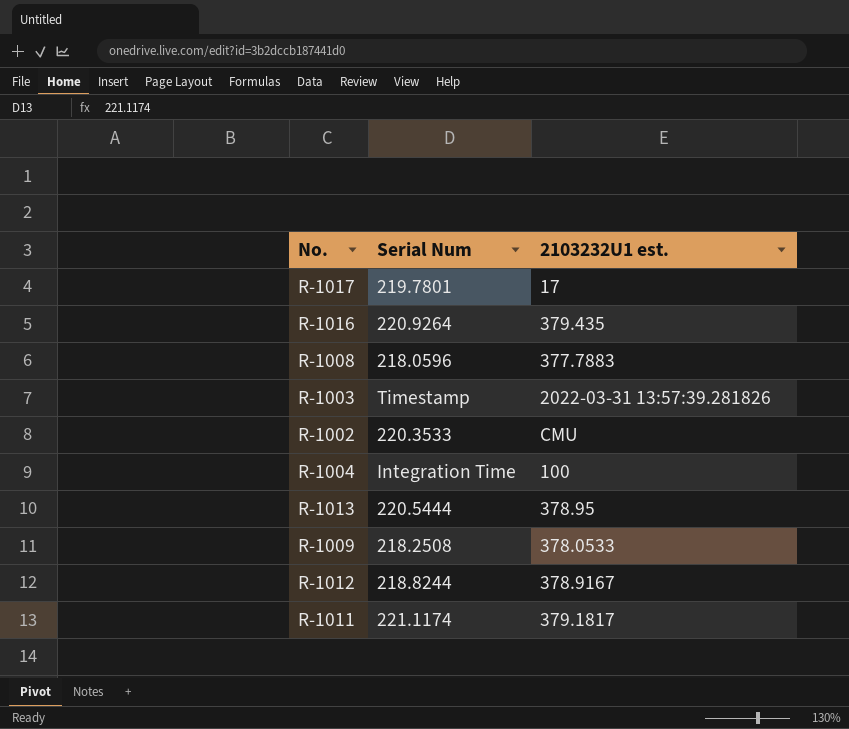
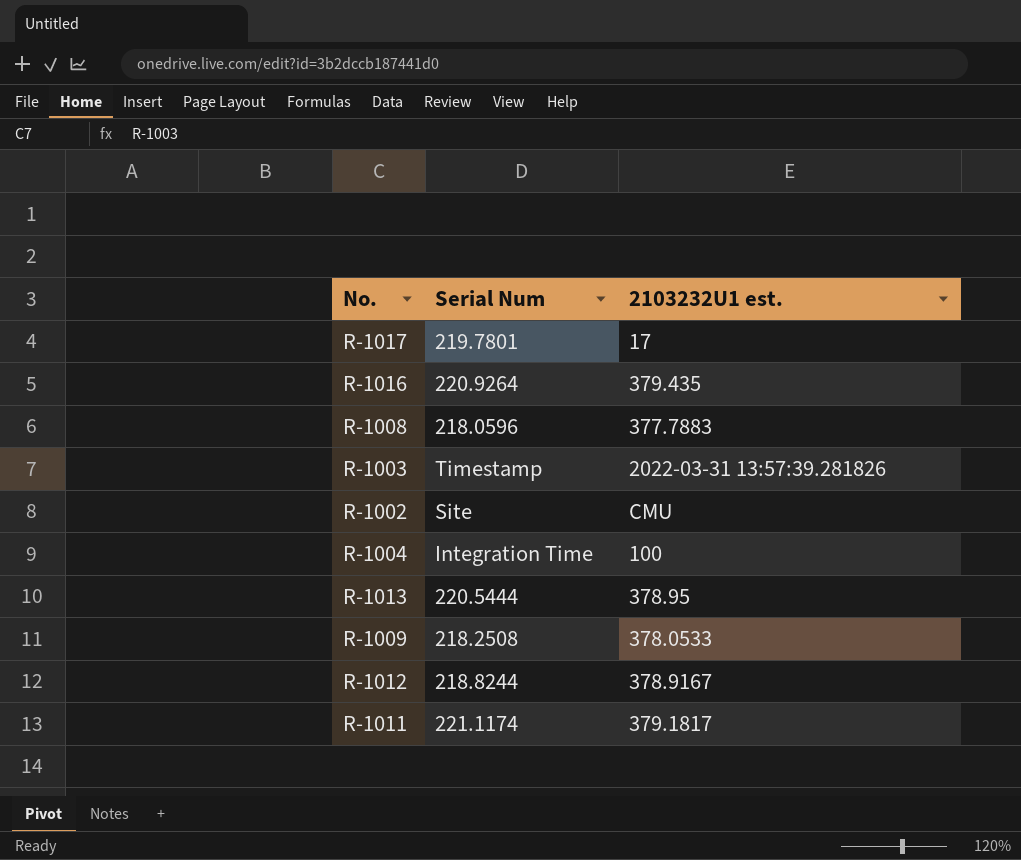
R-1002 | Serial Num: 220.3533 -> Site

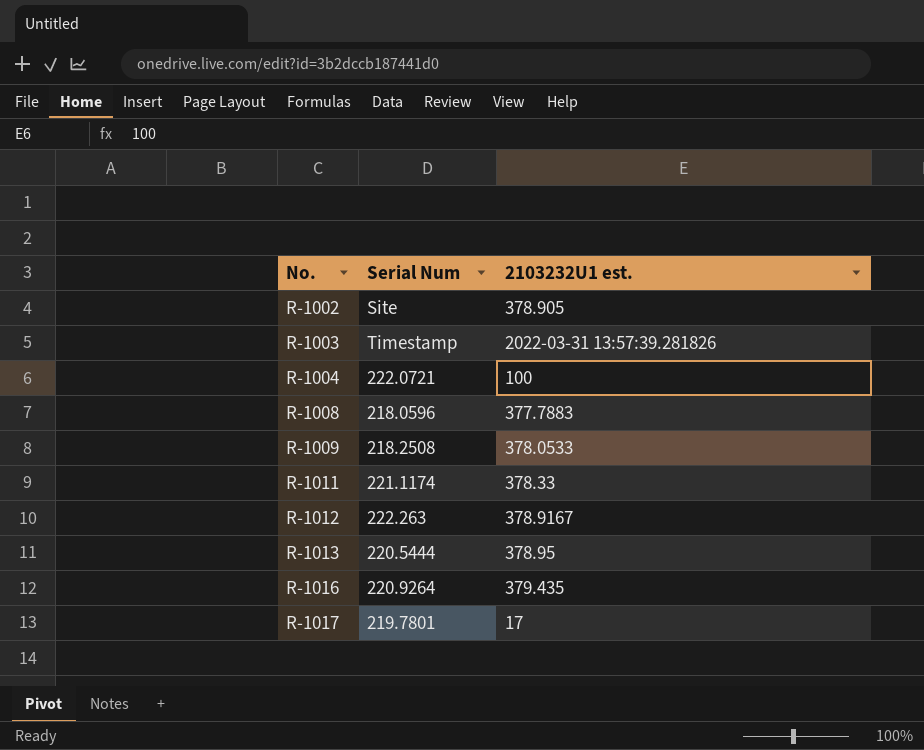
row order: none -> No. ascending
R-1002 | 2103232U1 est.: CMU -> 378.905
R-1004 | Serial Num: Integration Time -> 222.0721
R-1011 | 2103232U1 est.: 379.1817 -> 378.33
R-1012 | Serial Num: 218.8244 -> 222.263

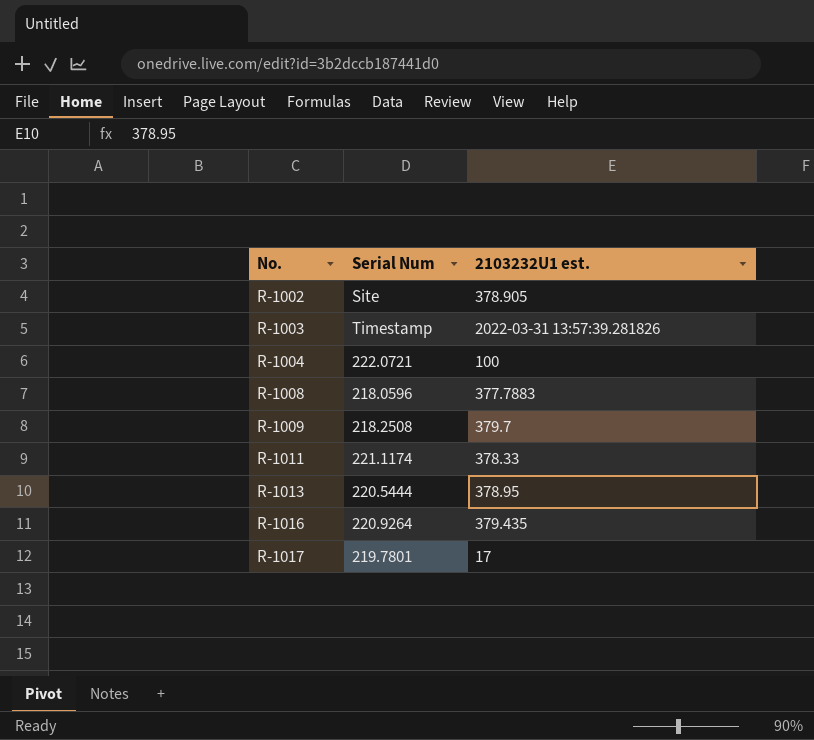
row R-1012: 222.263 | 378.9167 -> none
R-1009 | 2103232U1 est.: 378.0533 -> 379.7

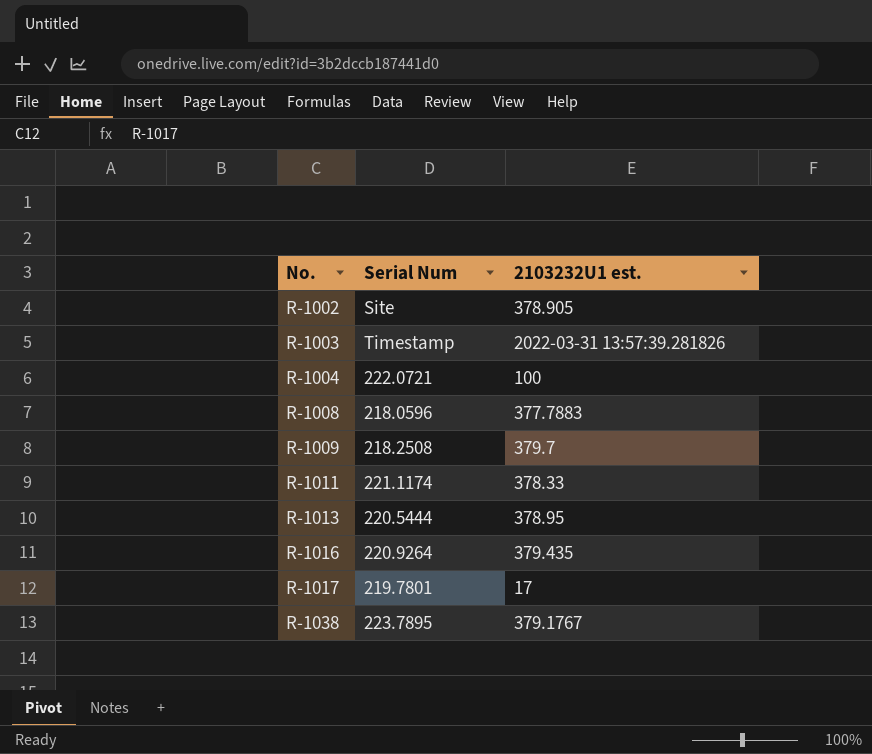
row R-1038: none -> 223.7895 | 379.1767

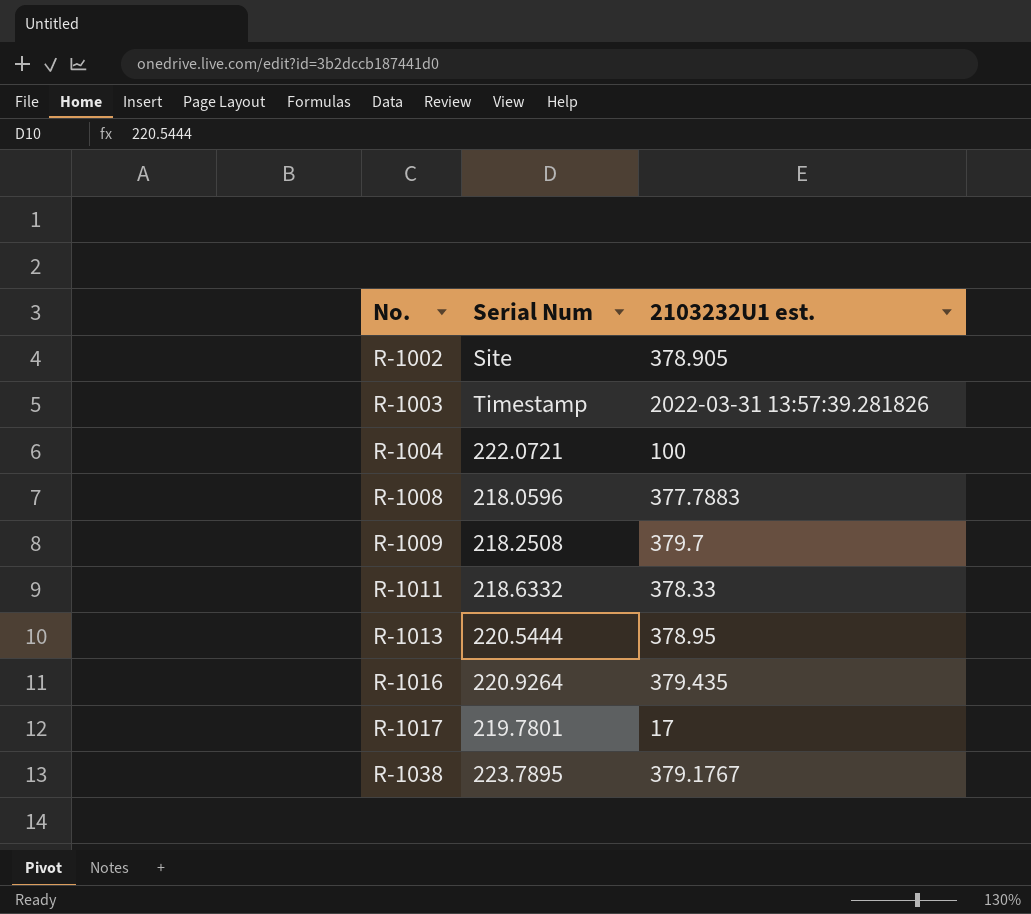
R-1011 | Serial Num: 221.1174 -> 218.6332

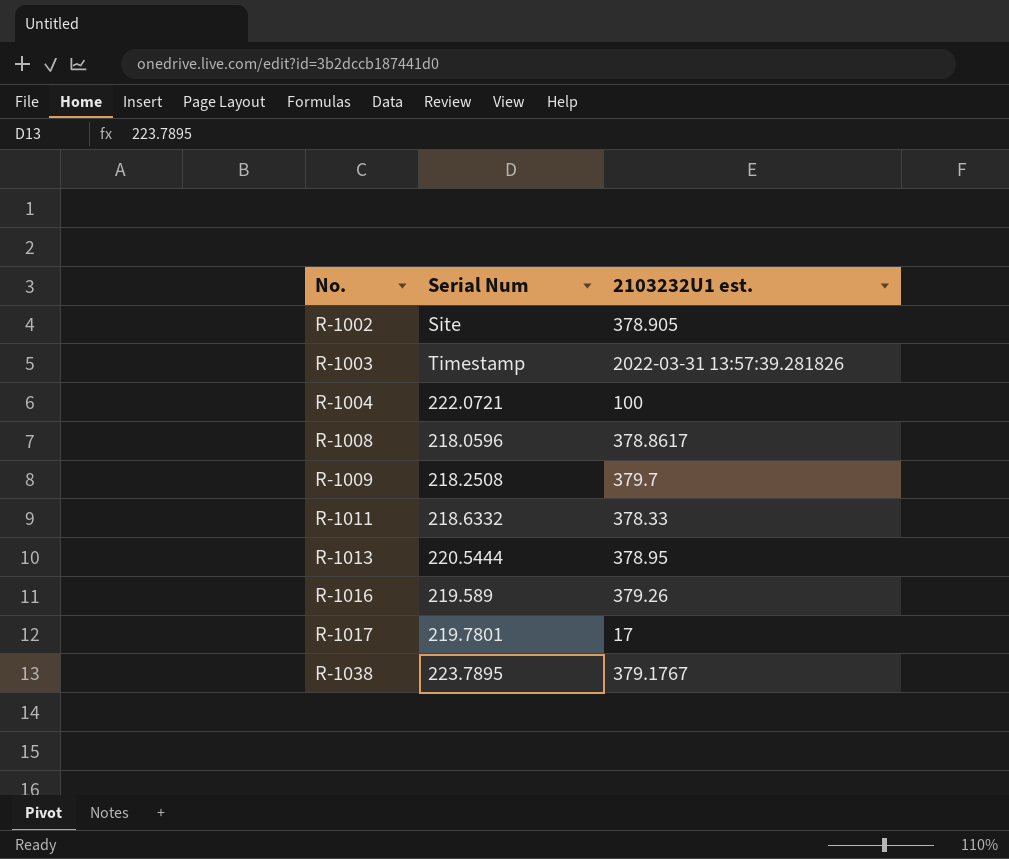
R-1008 | 2103232U1 est.: 377.7883 -> 378.8617
R-1016 | Serial Num: 220.9264 -> 219.589
R-1016 | 2103232U1 est.: 379.435 -> 379.26

